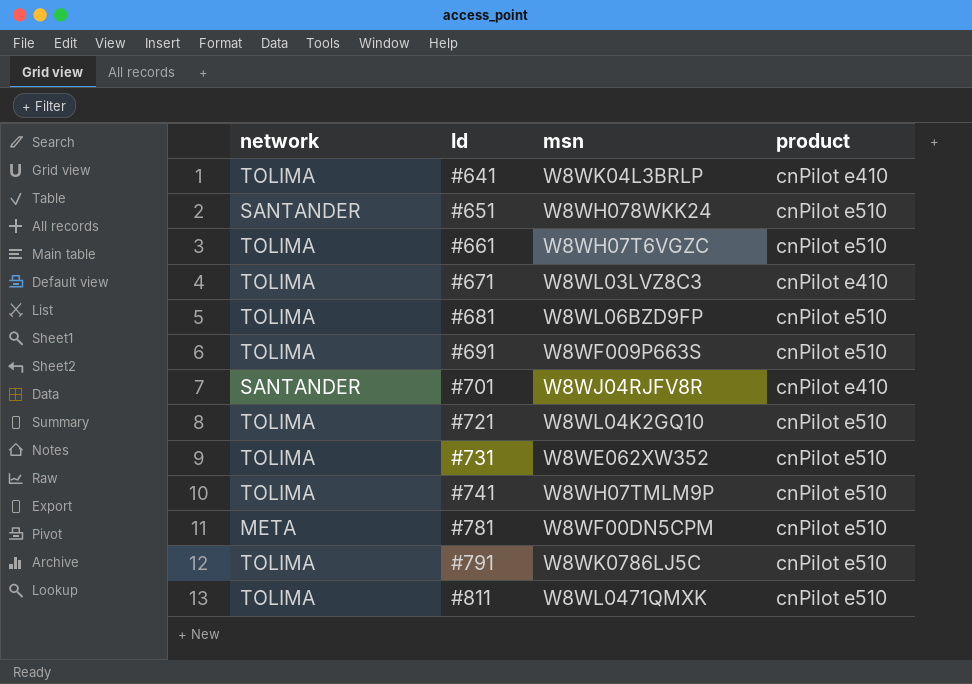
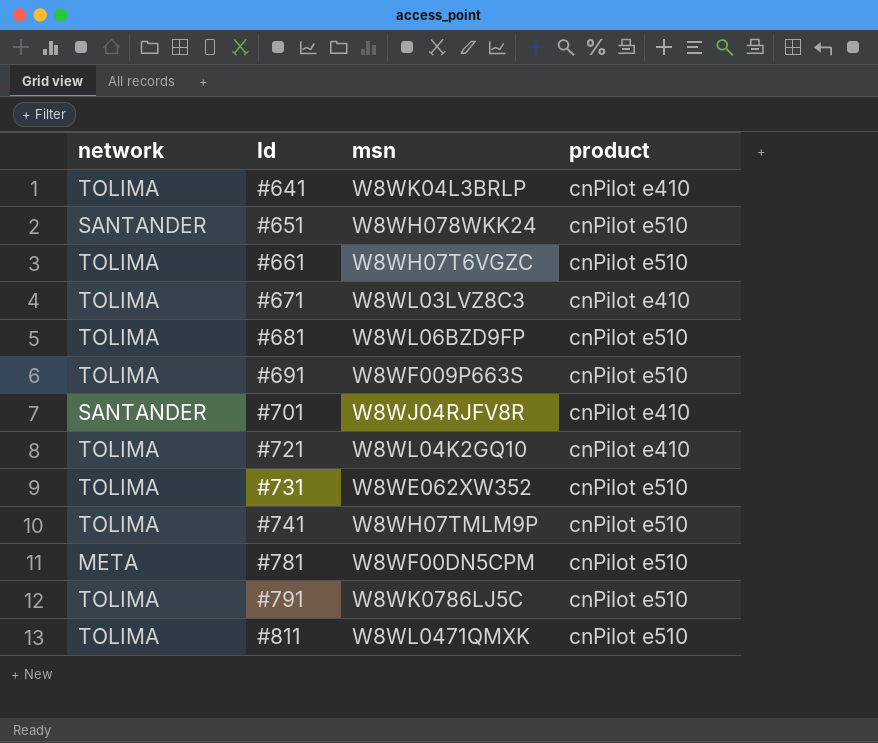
#721 | product: cnPilot e510 -> cnPilot e410

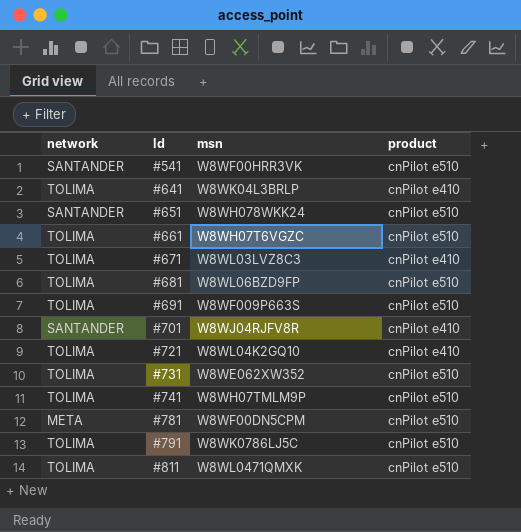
row #541: none -> SANTANDER | W8WF00HRR3VK | cnPilot e510

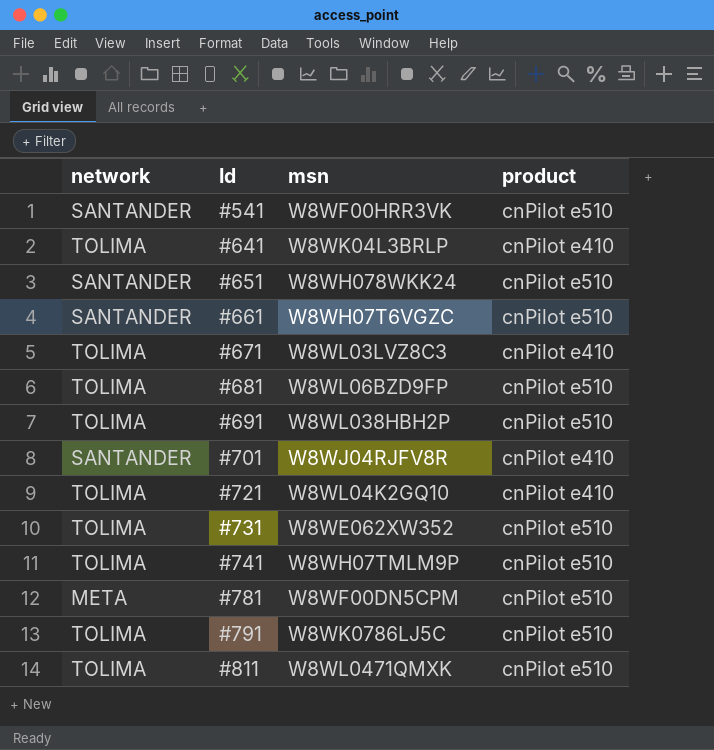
#661 | network: TOLIMA -> SANTANDER
#691 | msn: W8WF009P663S -> W8WL038HBH2P

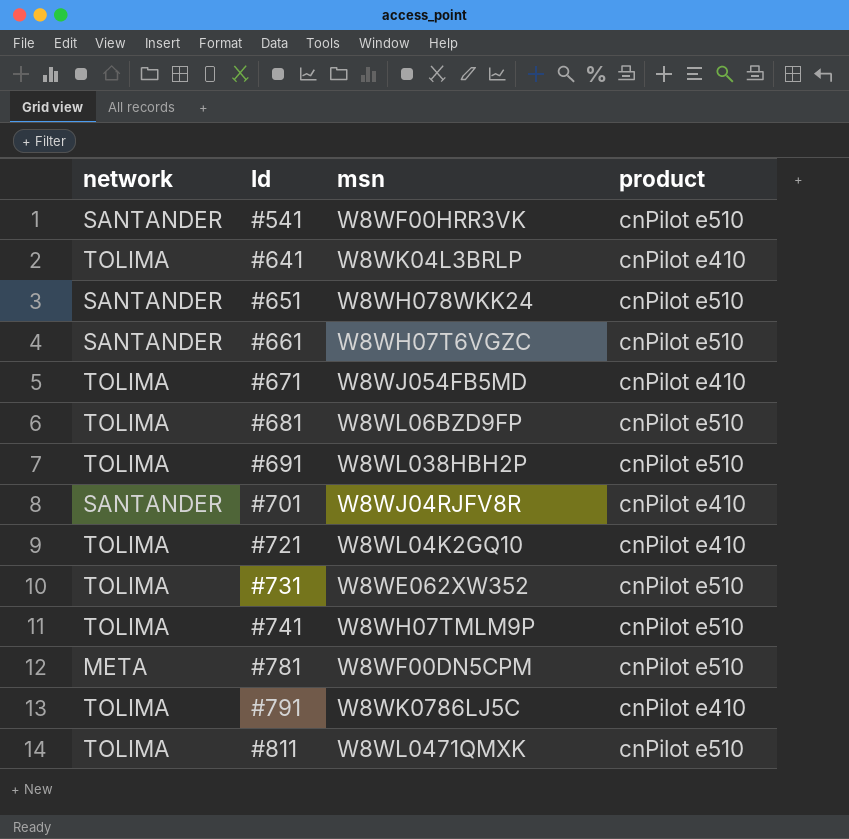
#671 | msn: W8WL03LVZ8C3 -> W8WJ054FB5MD
#791 | product: cnPilot e510 -> cnPilot e410

